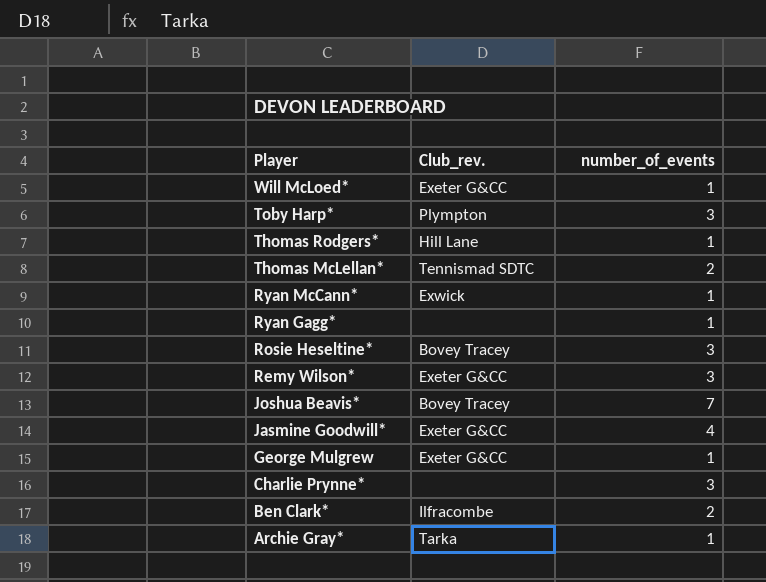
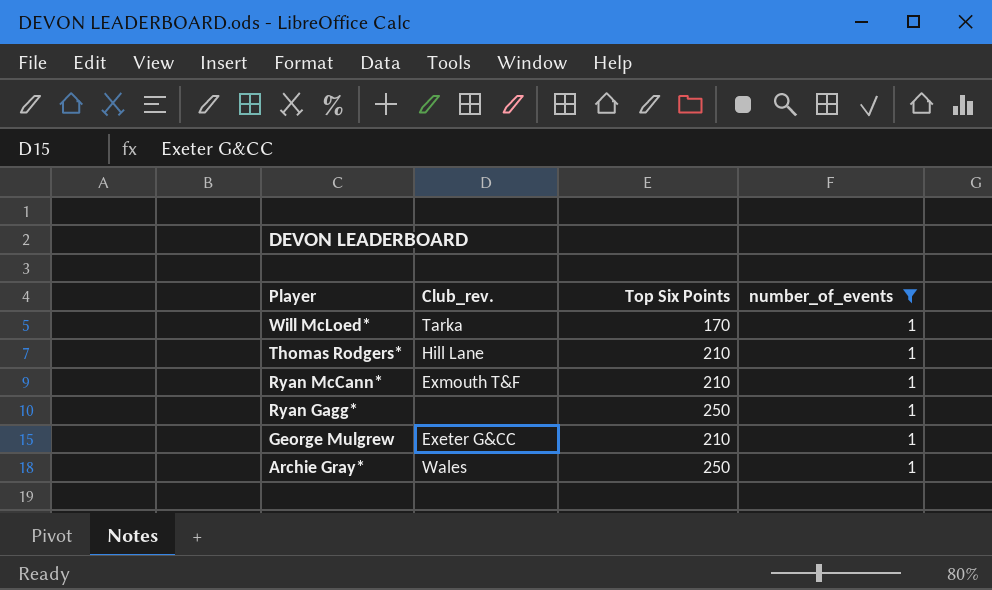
filter: none -> number_of_events = 1
column Top Six Points | position: none -> 3
Will McLoed* | Club_rev.: Exeter G&CC -> Tarka
Ryan McCann* | Club_rev.: Exwick -> Exmouth T&F
Archie Gray* | Club_rev.: Tarka -> Wales

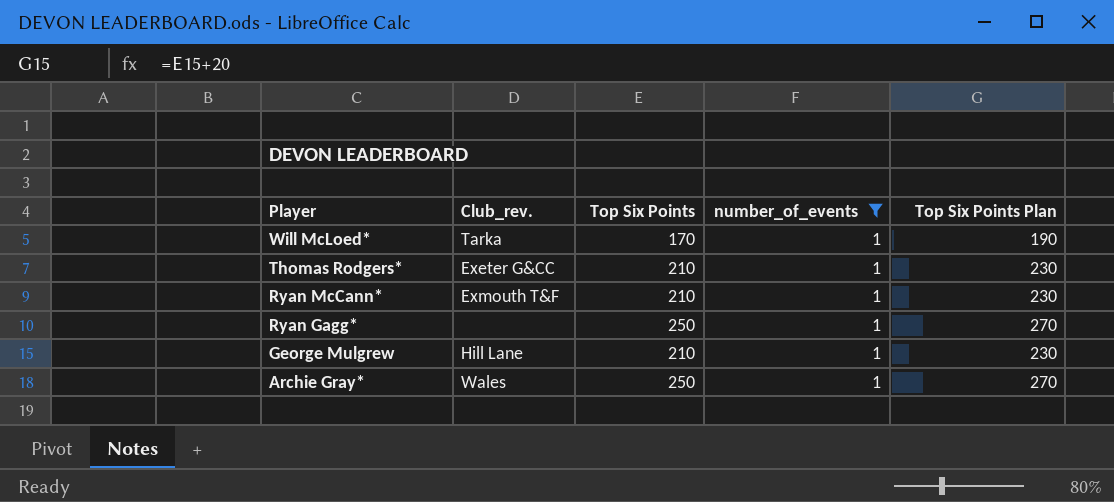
column Top Six Points Plan | formula: none -> [Top Six Points] + 20
Thomas Rodgers* | Club_rev.: Hill Lane -> Exeter G&CC
George Mulgrew | Club_rev.: Exeter G&CC -> Hill Lane

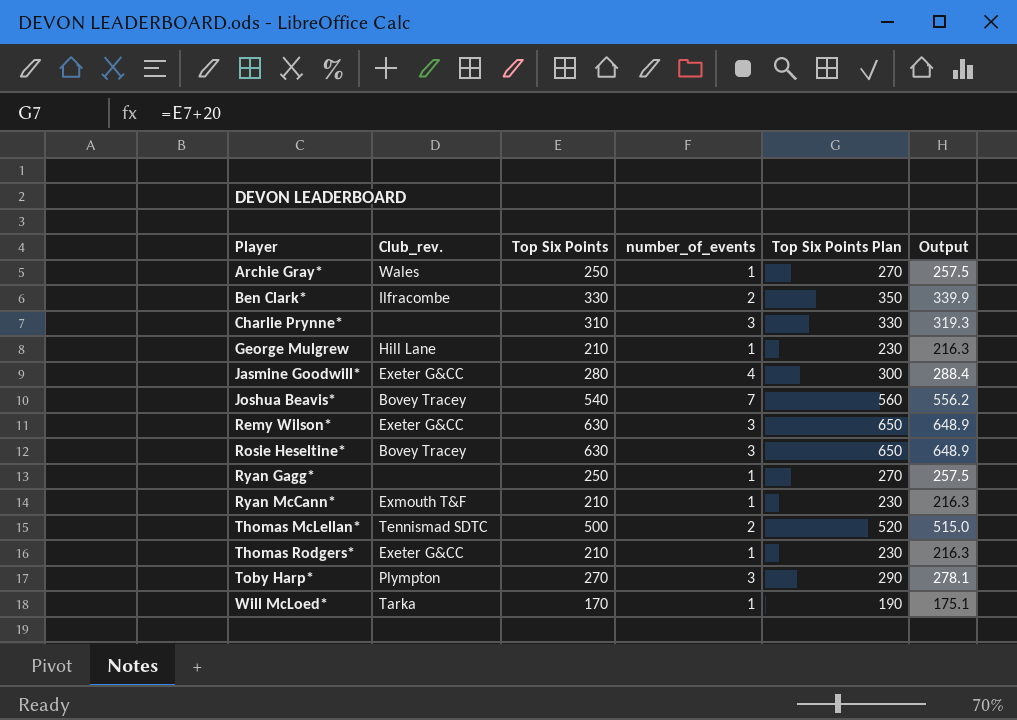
filter: number_of_events = 1 -> none
row order: Player descending -> Player ascending
column Output | formula: none -> [Top Six Points] * 1.03

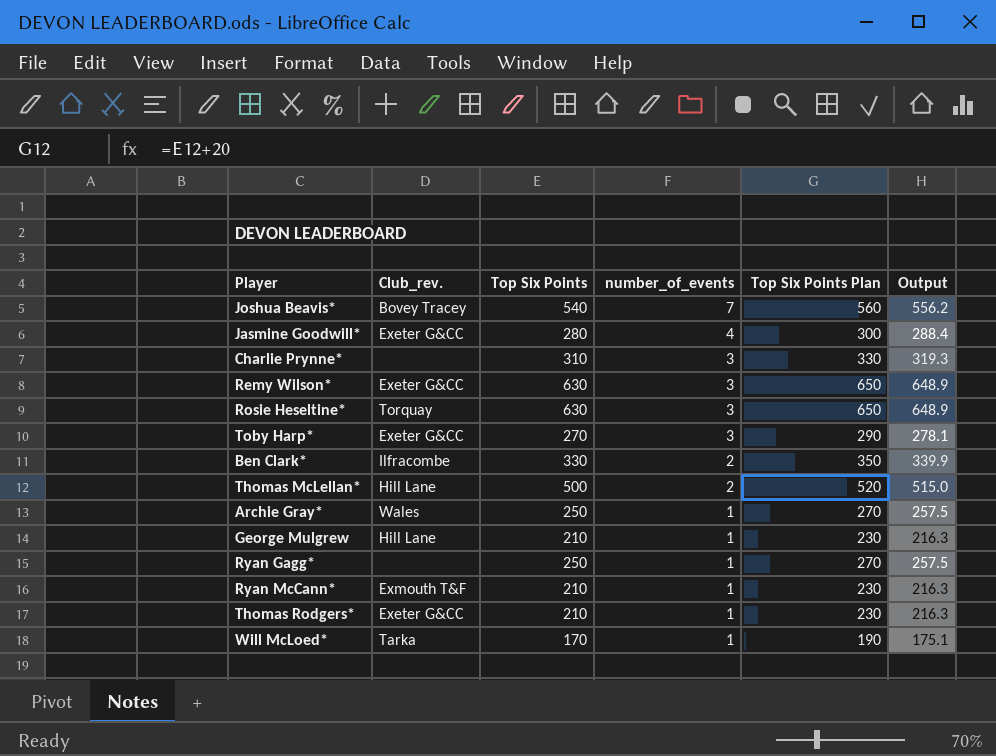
row order: Player ascending -> number_of_events descending
Rosie Heseltine* | Club_rev.: Bovey Tracey -> Torquay
Toby Harp* | Club_rev.: Plympton -> Exeter G&CC
Thomas McLellan* | Club_rev.: Tennismad SDTC -> Hill Lane

